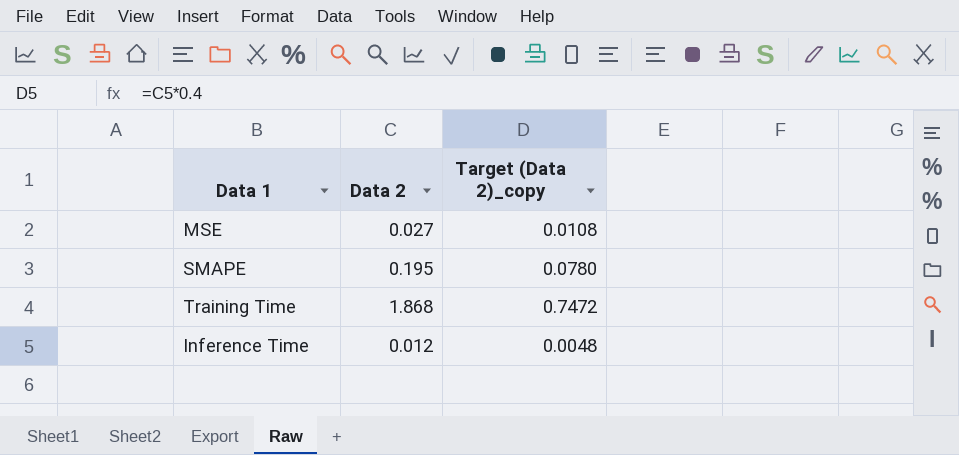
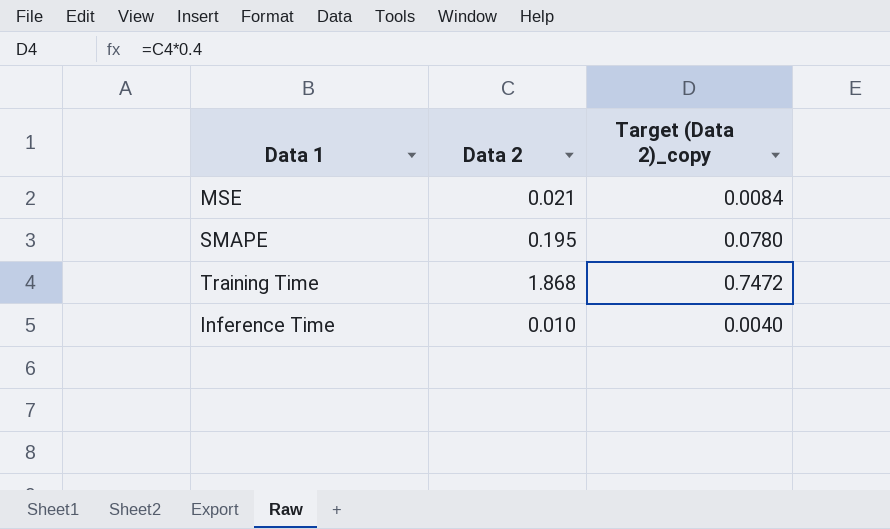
MSE | Data 2: 0.027 -> 0.021
MSE | Target (Data 2)_copy: 0.0108 -> 0.0084
Inference Time | Data 2: 0.012 -> 0.010
Inference Time | Target (Data 2)_copy: 0.0048 -> 0.0040

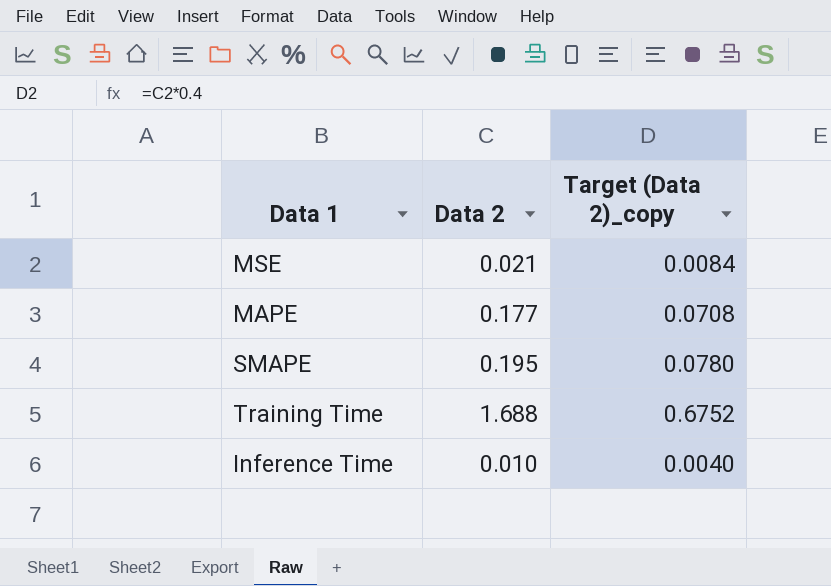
row MAPE: none -> 0.177 | 0.0708
Training Time | Data 2: 1.868 -> 1.688
Training Time | Target (Data 2)_copy: 0.7472 -> 0.6752

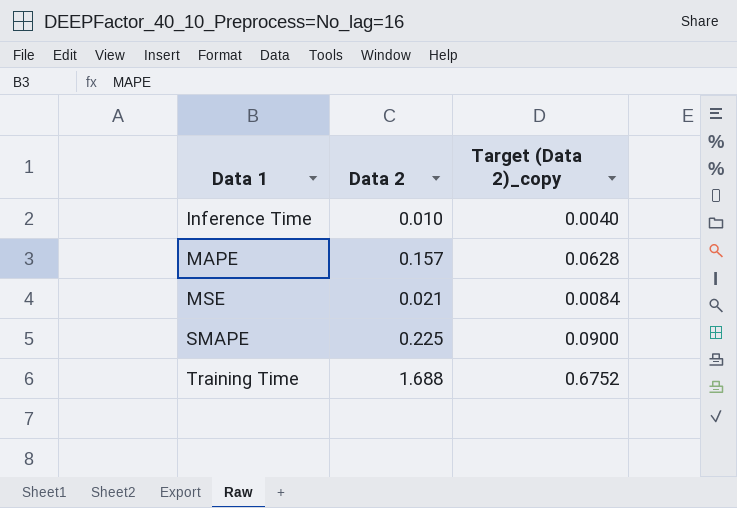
row order: none -> Data 1 ascending
MAPE | Data 2: 0.177 -> 0.157
MAPE | Target (Data 2)_copy: 0.0708 -> 0.0628
SMAPE | Data 2: 0.195 -> 0.225
SMAPE | Target (Data 2)_copy: 0.0780 -> 0.0900

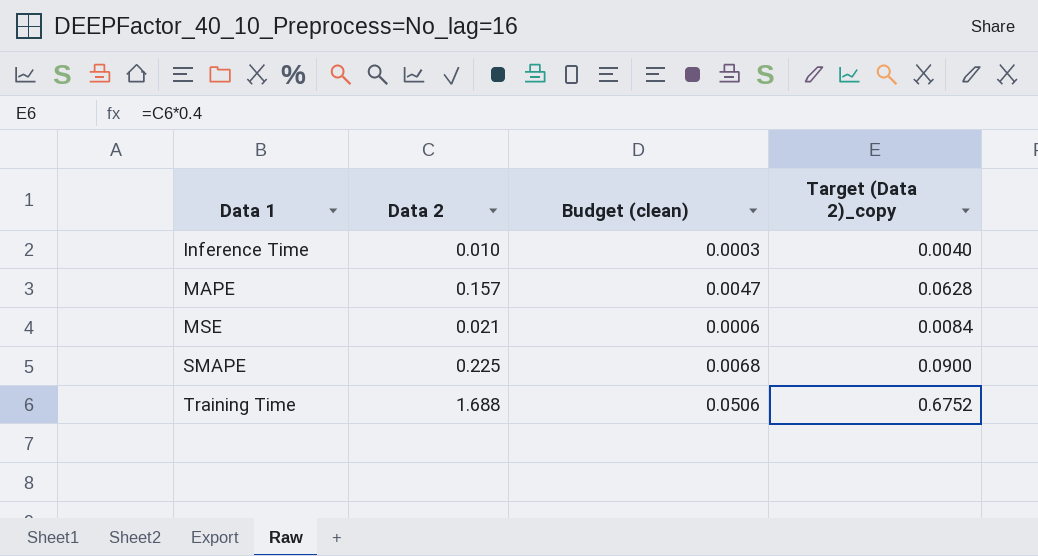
column Budget (clean) | formula: none -> [Data 2] * 0.03

